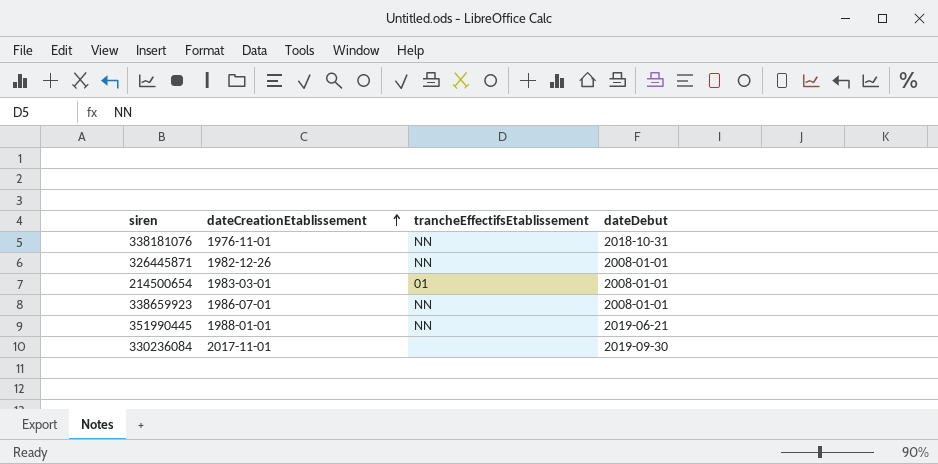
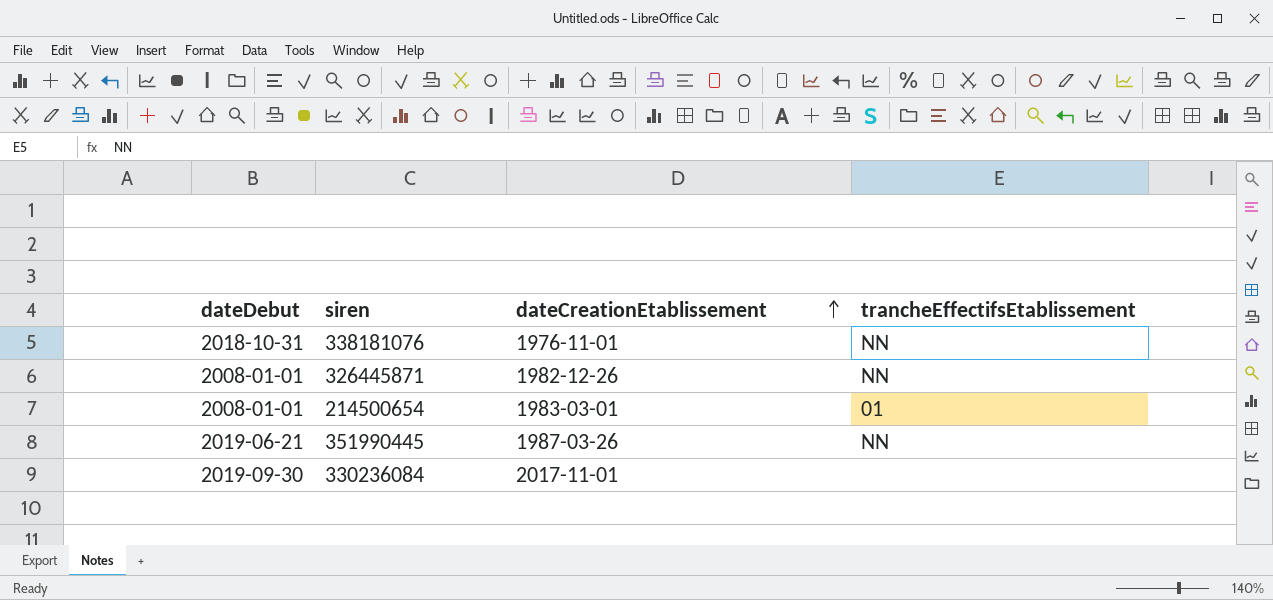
column dateDebut | position: 4 -> 1
row 338659923: 1986-07-01 | NN | 2008-01-01 -> none
351990445 | dateCreationEtablissement: 1988-01-01 -> 1987-03-26

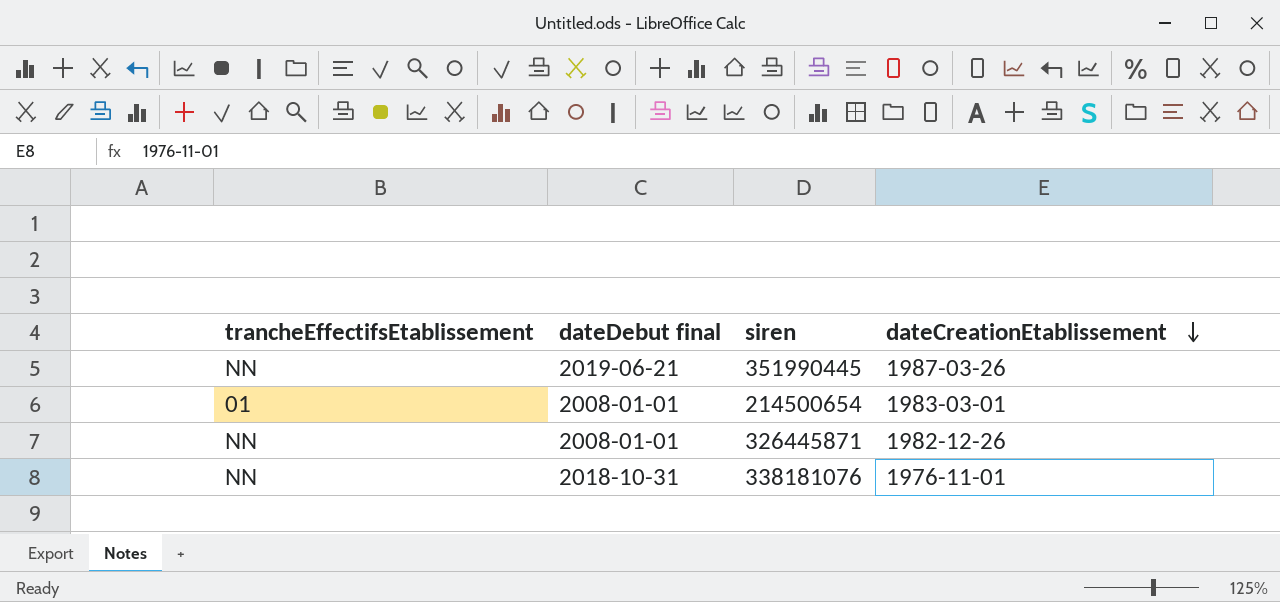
row order: dateCreationEtablissement ascending -> dateCreationEtablissement descending
column trancheEffectifsEtablissement | position: 4 -> 1
column name: dateDebut -> dateDebut final
row 330236084: 2019-09-30 | 2017-11-01 | none -> none

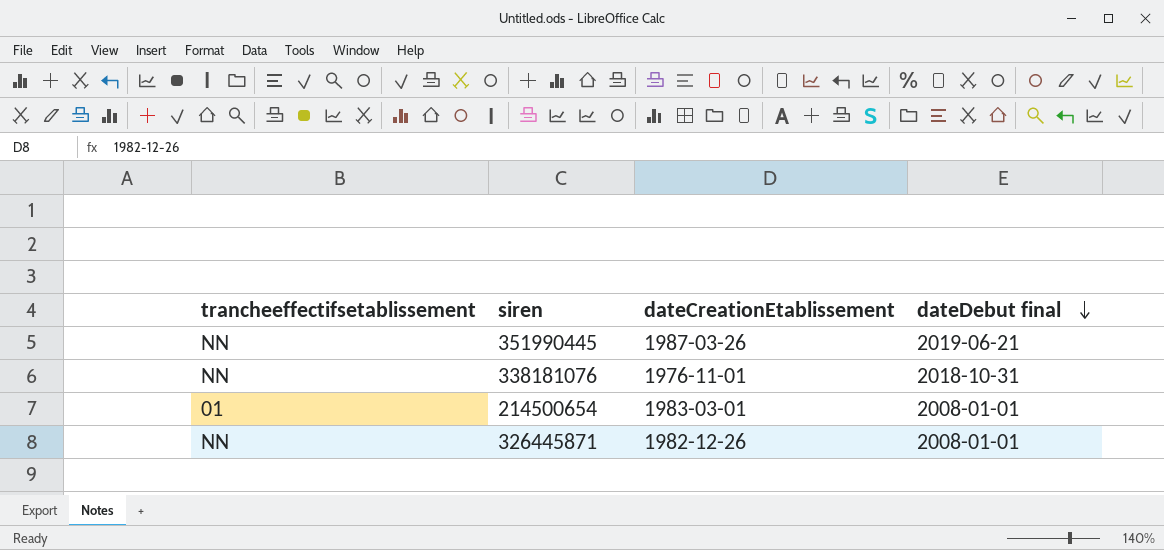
row order: dateCreationEtablissement descending -> dateDebut final descending
column name: trancheEffectifsEtablissement -> trancheeffectifsetablissement
column dateDebut final | position: 2 -> 4

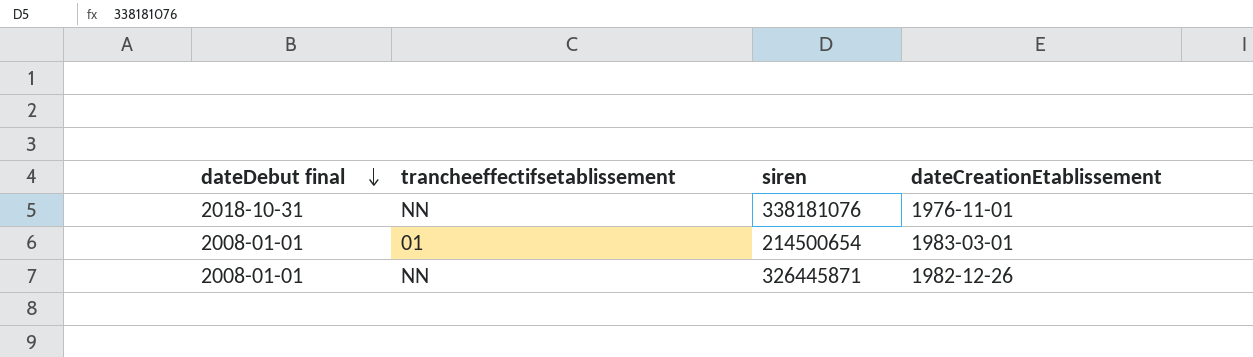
column dateDebut final | position: 4 -> 1
row 351990445: NN | 1987-03-26 | 2019-06-21 -> none

